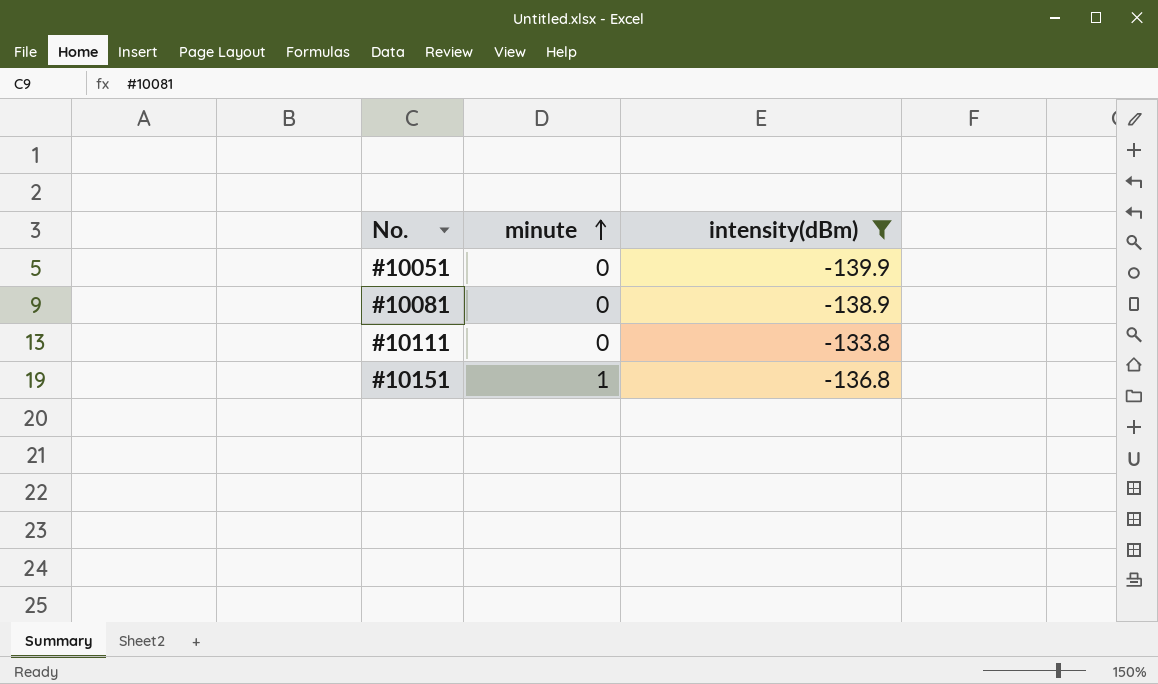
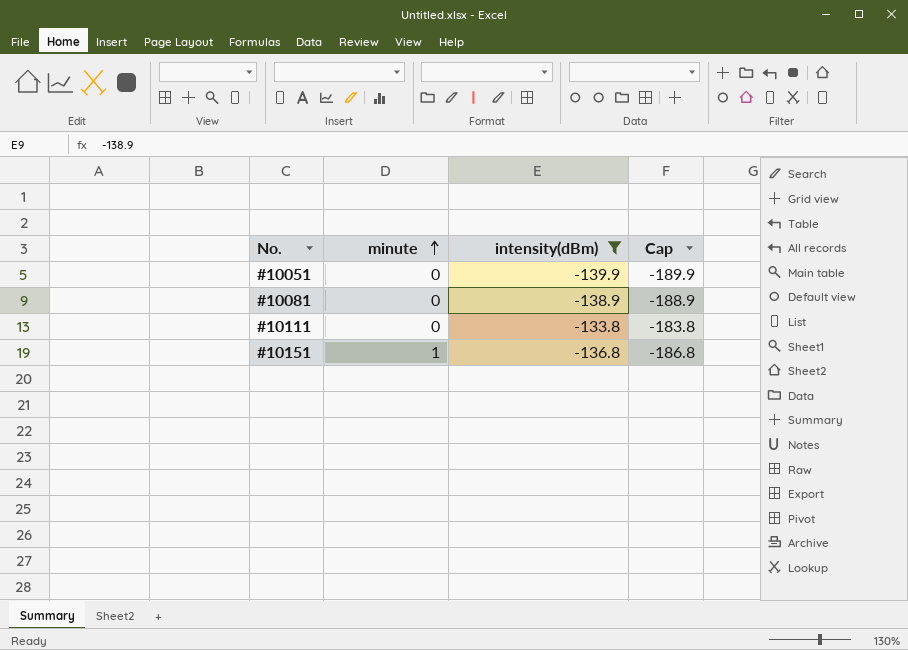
column Cap | formula: none -> [intensity(dBm)] - 50

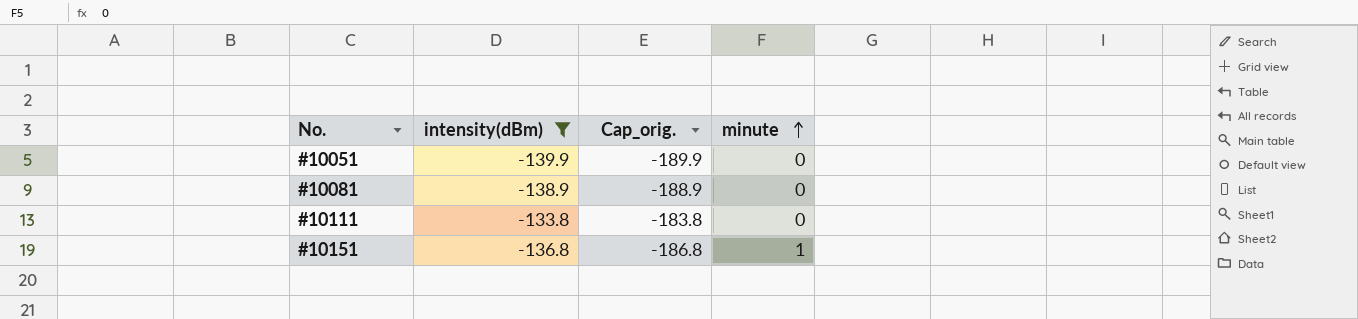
column name: Cap -> Cap_orig.
column minute | position: 2 -> 4

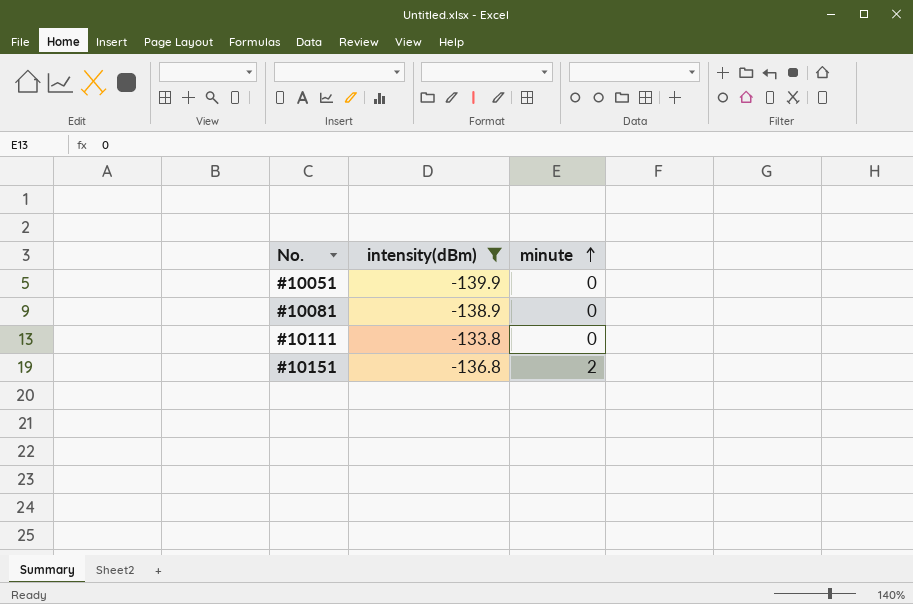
column Cap_orig. | formula: [intensity(dBm)] - 50 -> none
#10151 | minute: 1 -> 2

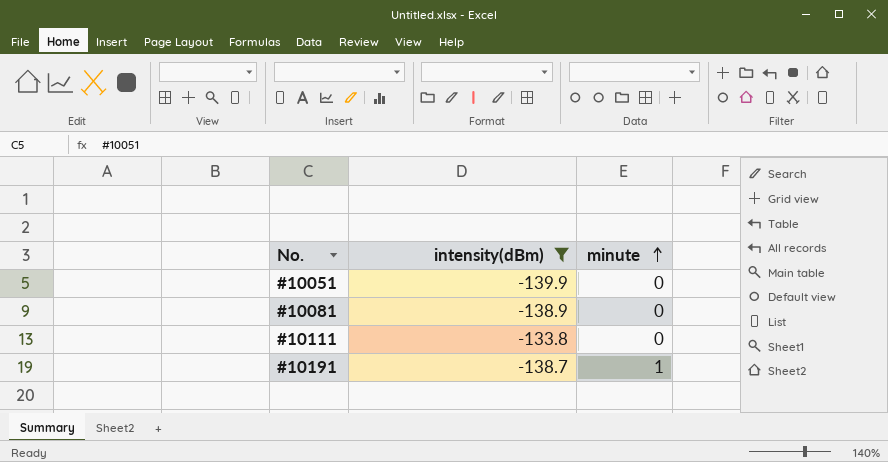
row #10151: -136.8 | 2 -> none
row #10191: none -> -138.7 | 1

